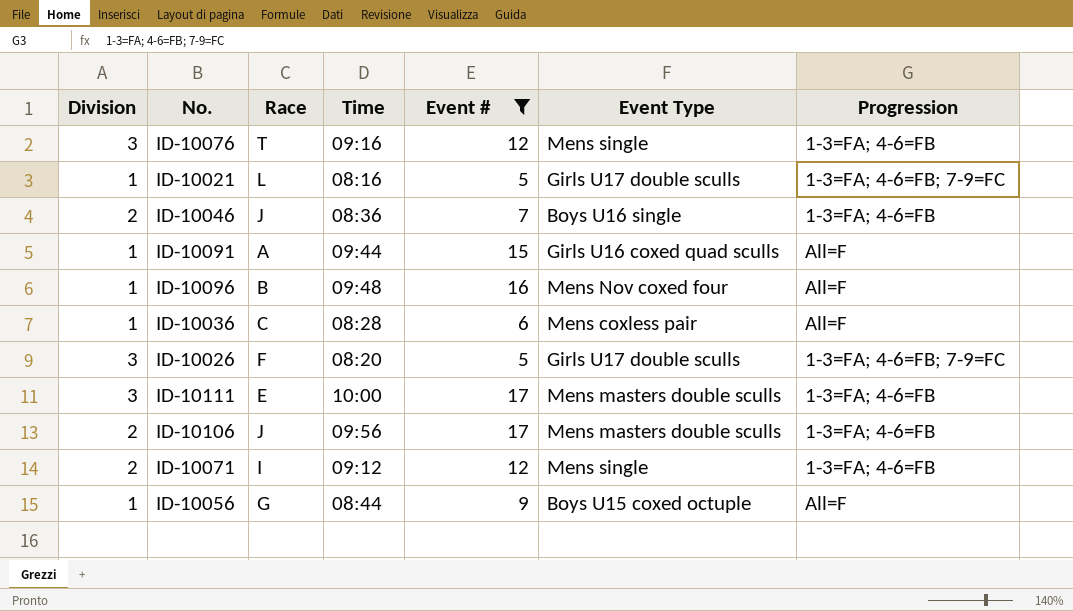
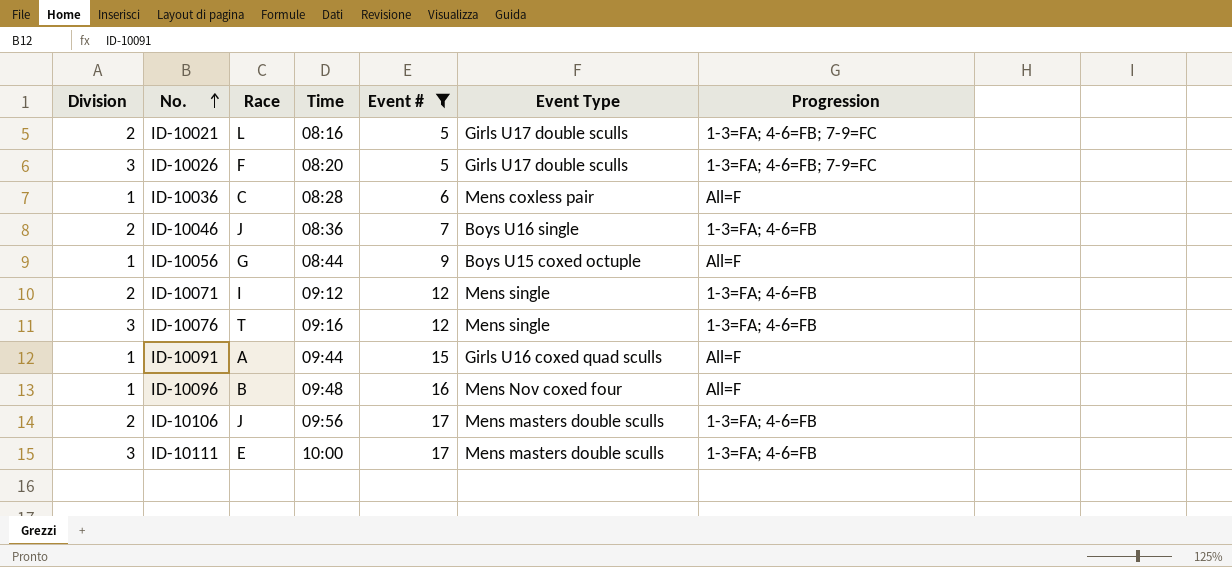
row order: none -> No. ascending
ID-10021 | Division: 1 -> 2

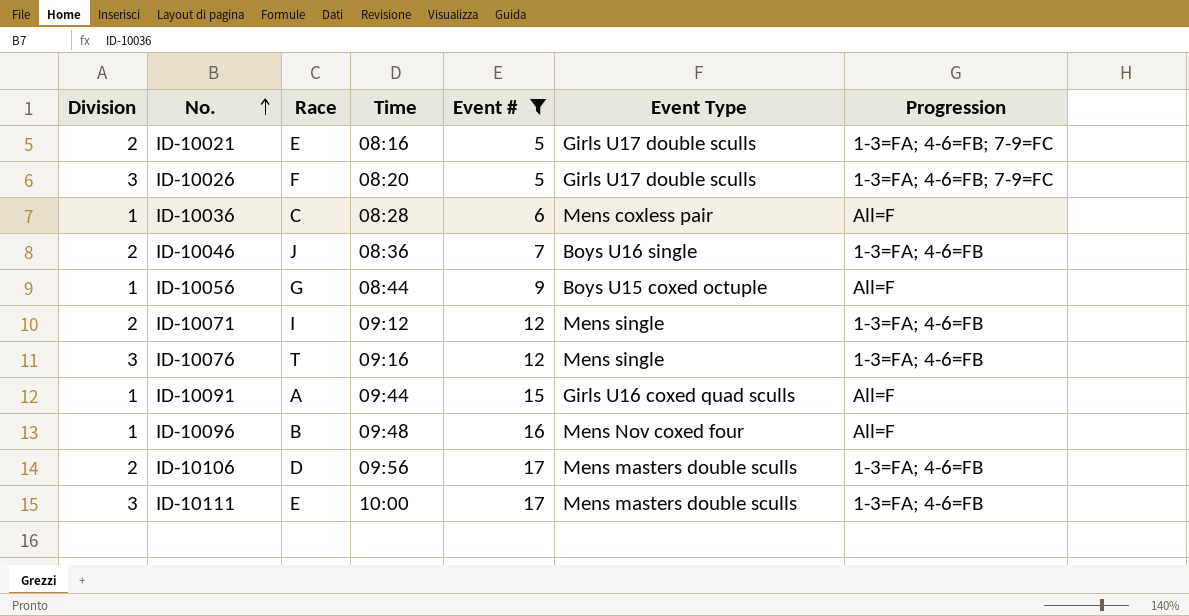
ID-10021 | Race: L -> E
ID-10106 | Race: J -> D

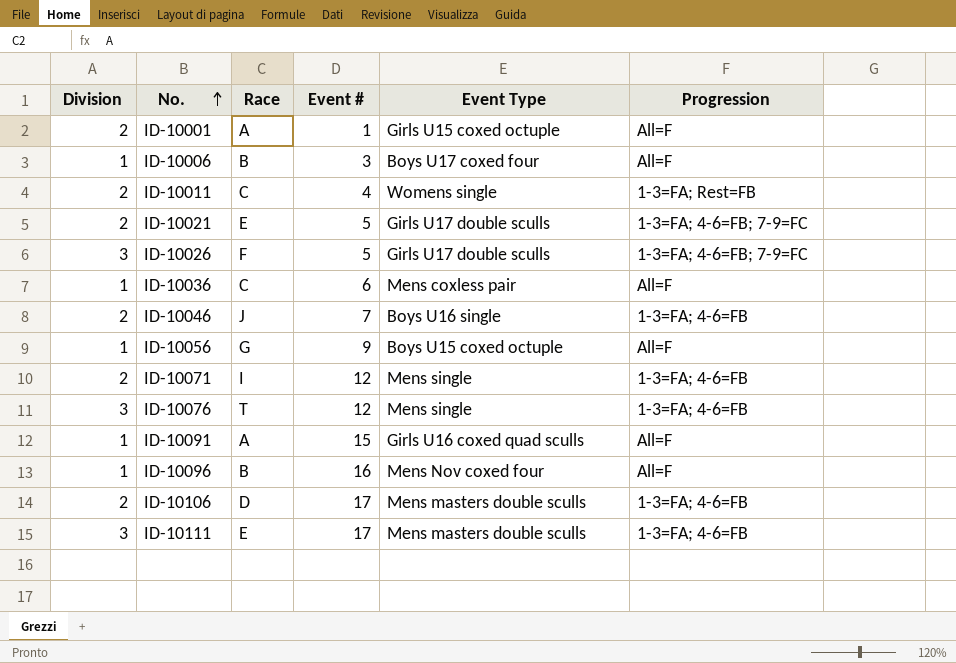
filter: Event # >= 5 -> none
column Time | position: 4 -> none

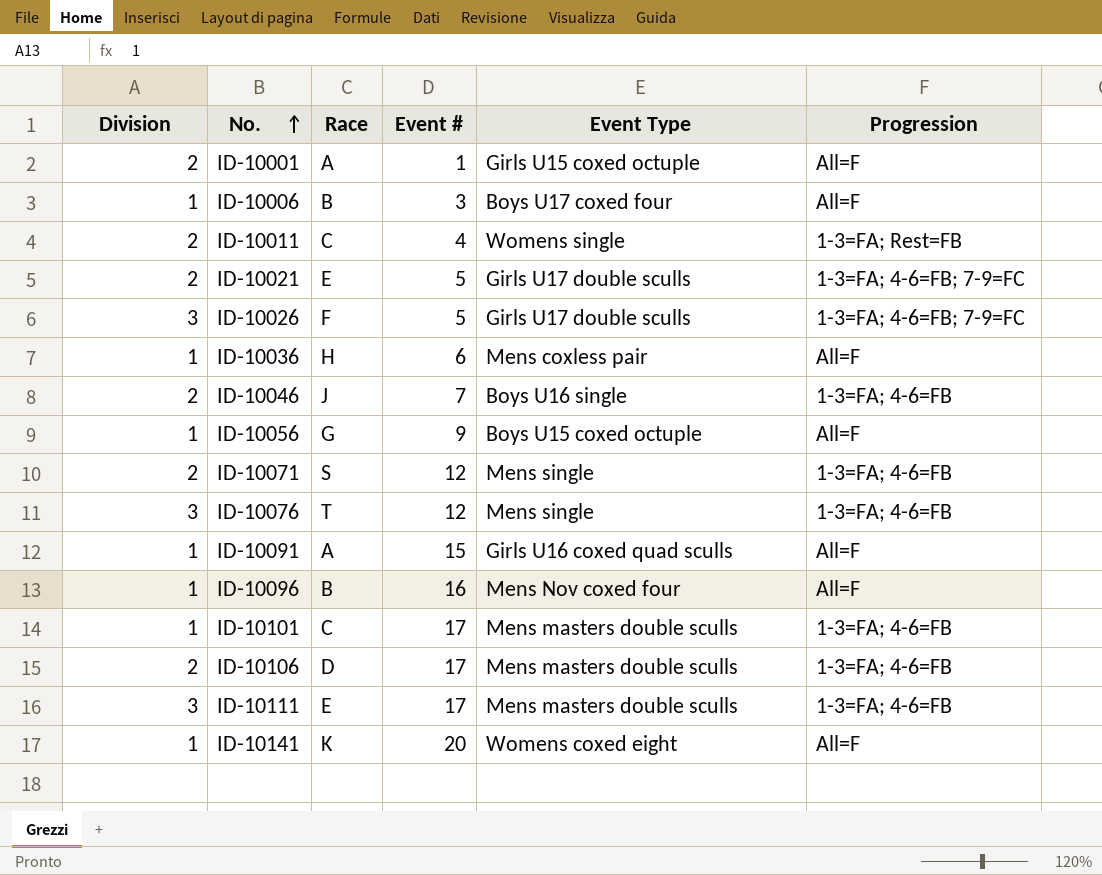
ID-10036 | Race: C -> H
ID-10071 | Race: I -> S
row ID-10101: none -> 1 | C | 17 | Mens masters double sculls | 1-3=FA; 4-6=FB
row ID-10141: none -> 1 | K | 20 | Womens coxed eight | All=F

